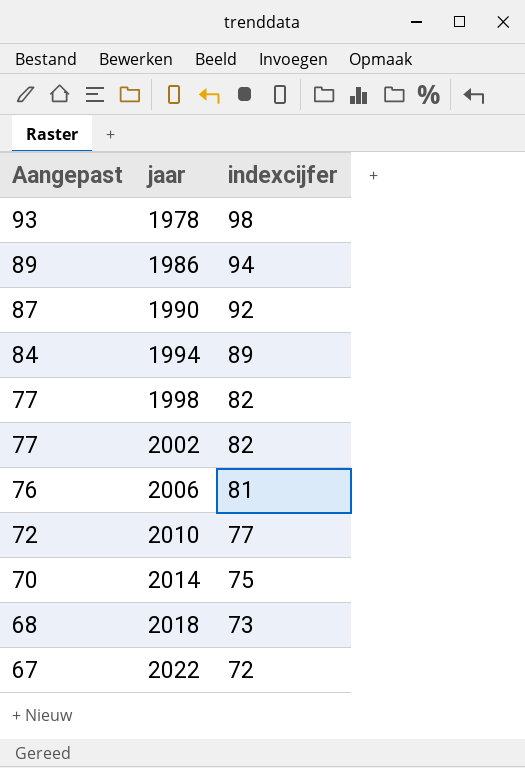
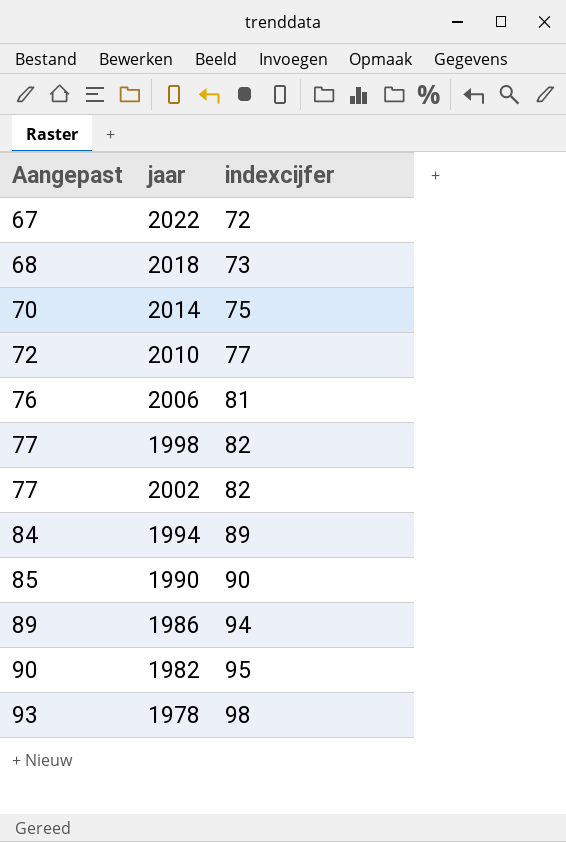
row order: Aangepast descending -> Aangepast ascending
1990 | Aangepast: 87 -> 85
1990 | indexcijfer: 92 -> 90
row 1982: none -> 90 | 95

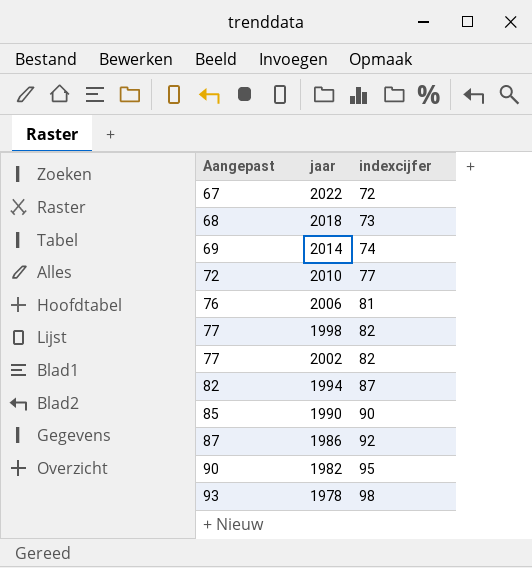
2014 | Aangepast: 70 -> 69
2014 | indexcijfer: 75 -> 74
1994 | Aangepast: 84 -> 82
1994 | indexcijfer: 89 -> 87
1986 | Aangepast: 89 -> 87
1986 | indexcijfer: 94 -> 92

